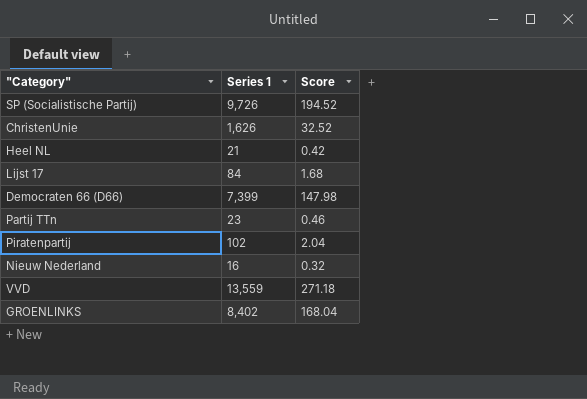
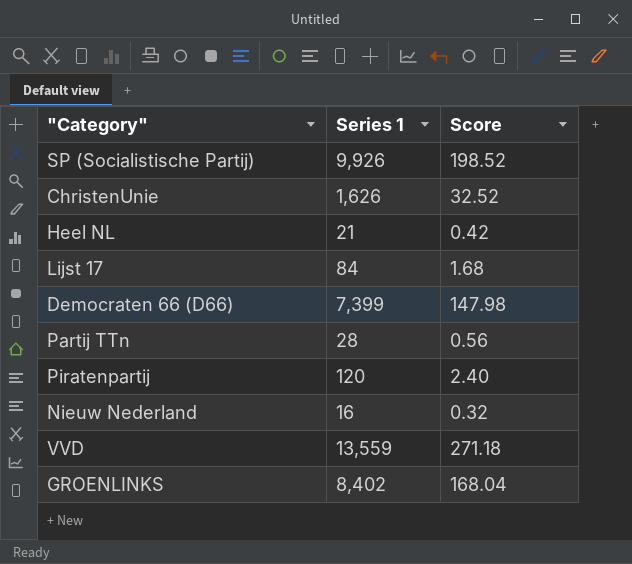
SP (Socialistische Partij) | Series 1: 9,726 -> 9,926
SP (Socialistische Partij) | Score: 194.52 -> 198.52
Partij TTn | Series 1: 23 -> 28
Partij TTn | Score: 0.46 -> 0.56
Piratenpartij | Series 1: 102 -> 120
Piratenpartij | Score: 2.04 -> 2.40

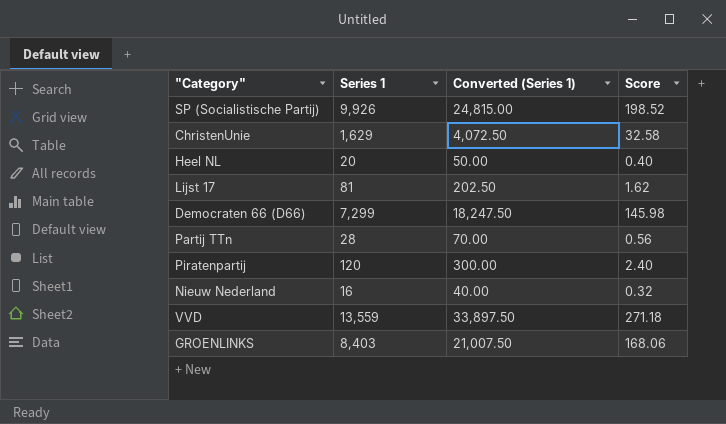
column Converted (Series 1) | formula: none -> [Series 1] * 2.5
ChristenUnie | Series 1: 1,626 -> 1,629
ChristenUnie | Score: 32.52 -> 32.58
Heel NL | Series 1: 21 -> 20
Heel NL | Score: 0.42 -> 0.40
Lijst 17 | Series 1: 84 -> 81
Lijst 17 | Score: 1.68 -> 1.62
Democraten 66 (D66) | Series 1: 7,399 -> 7,299
Democraten 66 (D66) | Score: 147.98 -> 145.98
GROENLINKS | Series 1: 8,402 -> 8,403
GROENLINKS | Score: 168.04 -> 168.06

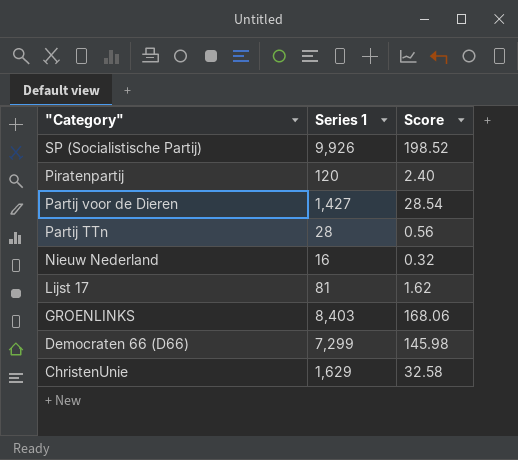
row order: none -> "Category" descending
column Converted (Series 1) | formula: [Series 1] * 2.5 -> none
row Heel NL: 20 | 50.00 | 0.40 -> none
row VVD: 13,559 | 33,897.50 | 271.18 -> none
row Partij voor de Dieren: none -> 1,427 | 28.54

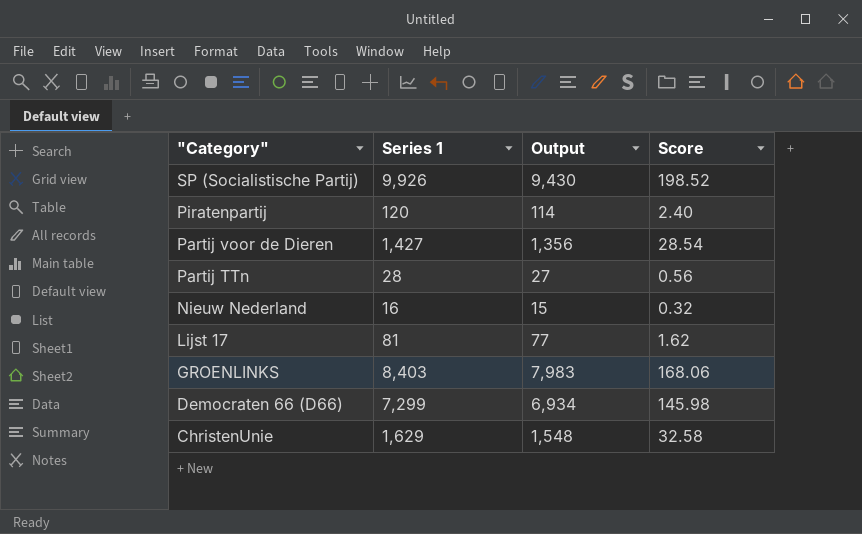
column Output | formula: none -> [Series 1] * 0.95

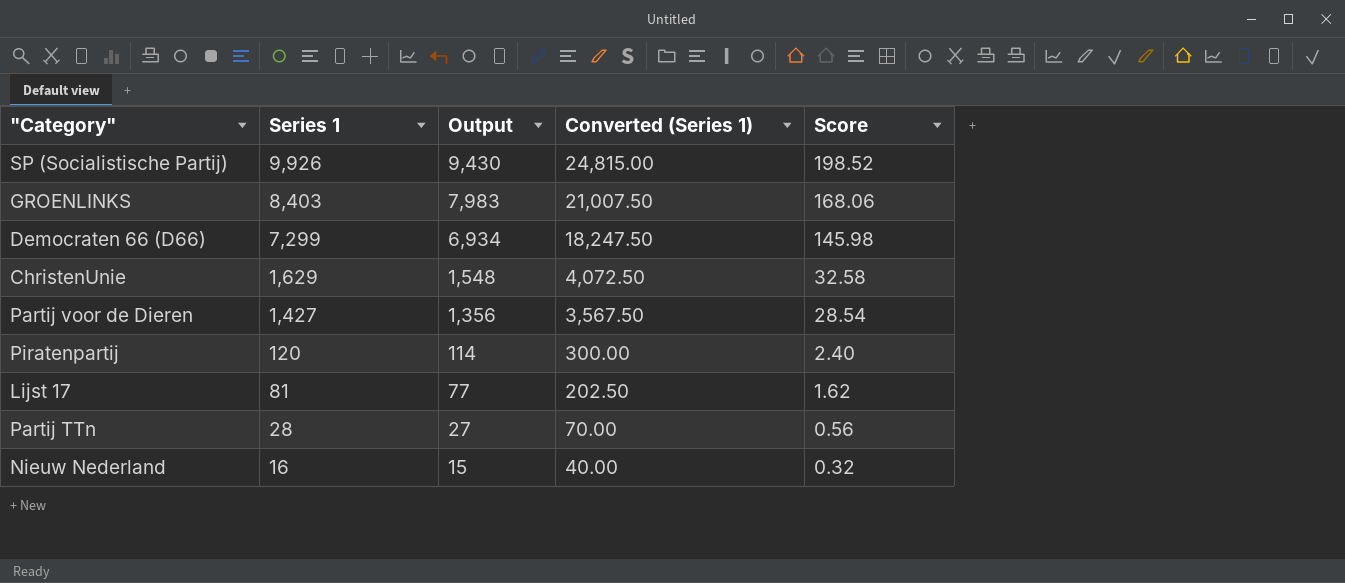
row order: "Category" descending -> Series 1 descending
column Converted (Series 1) | formula: none -> [Series 1] * 2.5

